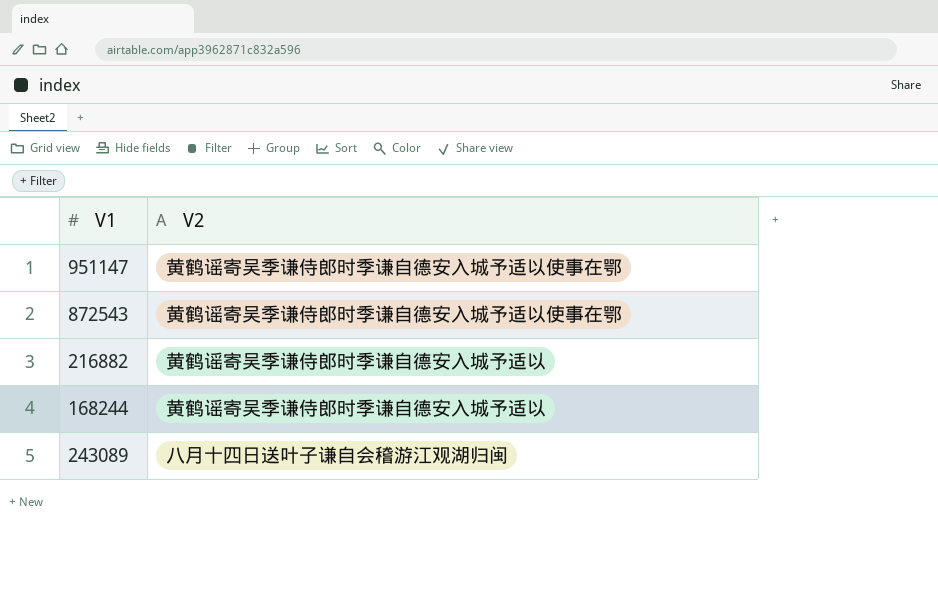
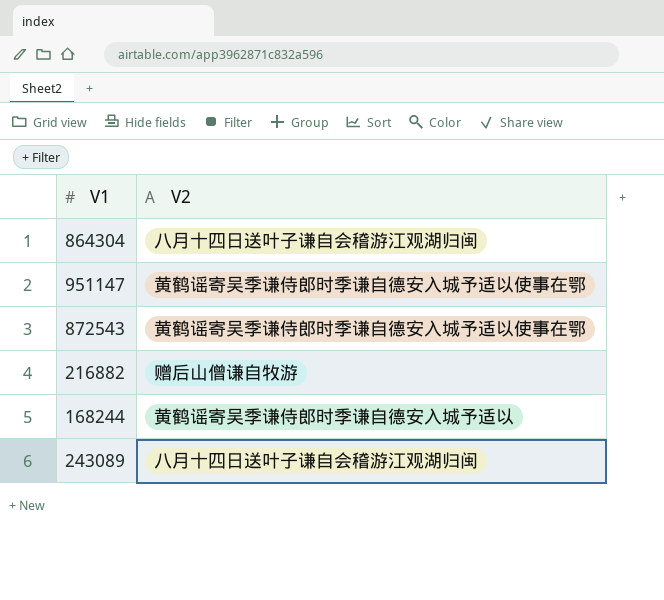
row 864304: none -> 八月十四日送叶子谦自会稽游江观湖归闽
216882 | V2: 黄鹤谣寄吴季谦侍郎时季谦自德安入城予适以 -> 赠后山僧谦自牧游

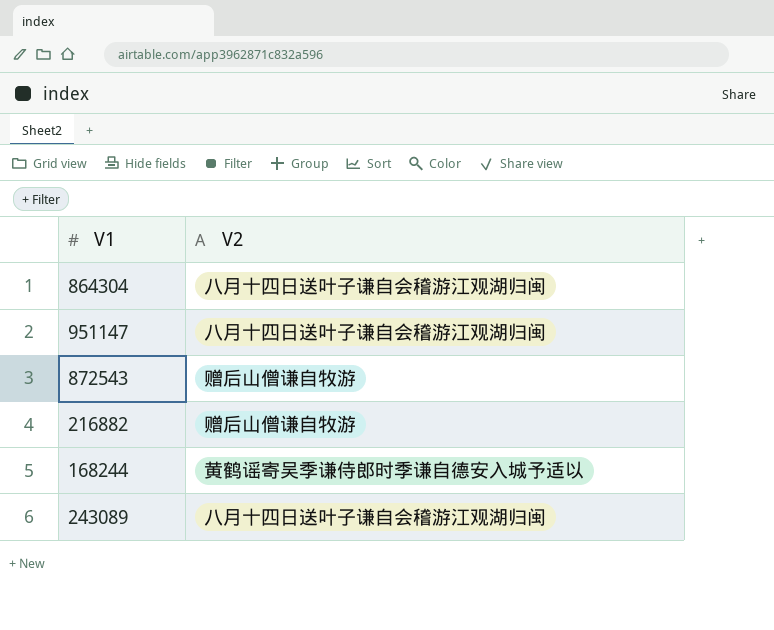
951147 | V2: 黄鹤谣寄吴季谦侍郎时季谦自德安入城予适以使事在鄂 -> 八月十四日送叶子谦自会稽游江观湖归闽
872543 | V2: 黄鹤谣寄吴季谦侍郎时季谦自德安入城予适以使事在鄂 -> 赠后山僧谦自牧游

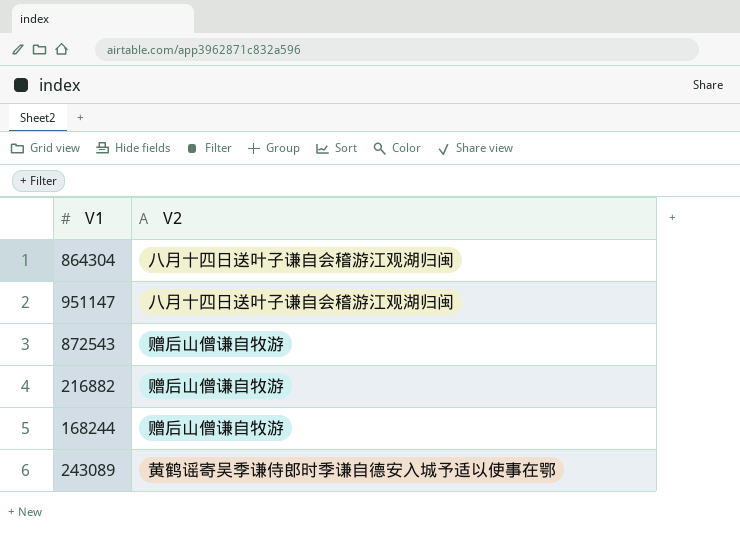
168244 | V2: 黄鹤谣寄吴季谦侍郎时季谦自德安入城予适以 -> 赠后山僧谦自牧游
243089 | V2: 八月十四日送叶子谦自会稽游江观湖归闽 -> 黄鹤谣寄吴季谦侍郎时季谦自德安入城予适以使事在鄂

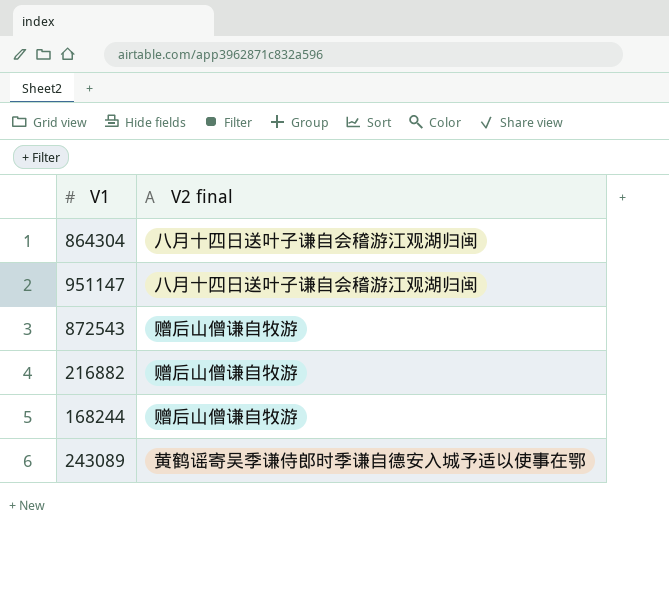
column name: V2 -> V2 final

